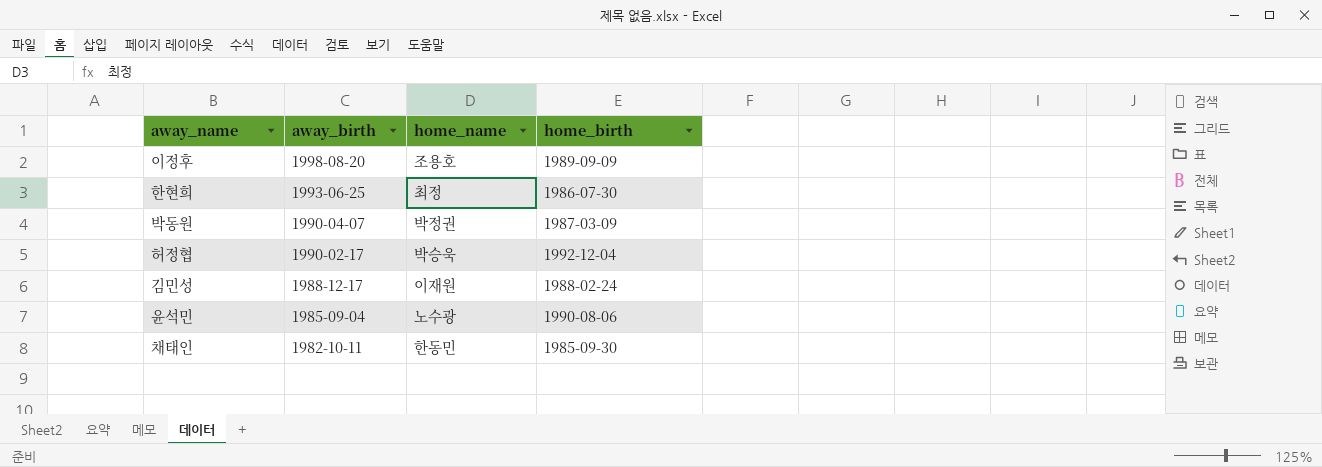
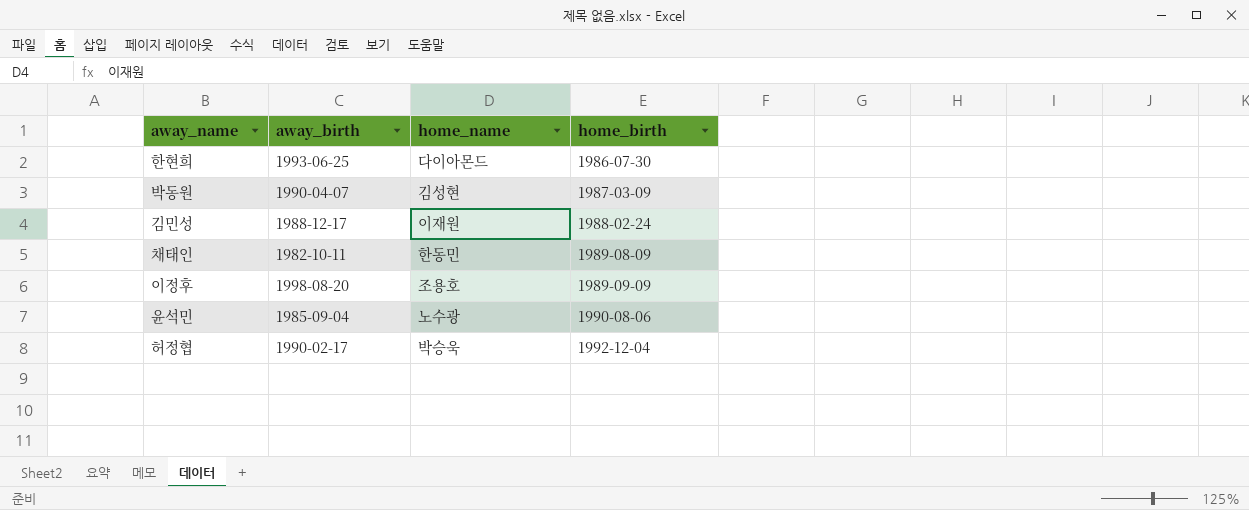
row order: away_birth descending -> home_birth ascending
한현희 | home_name: 최정 -> 다이아몬드
박동원 | home_name: 박정권 -> 김성현
채태인 | home_birth: 1985-09-30 -> 1989-08-09

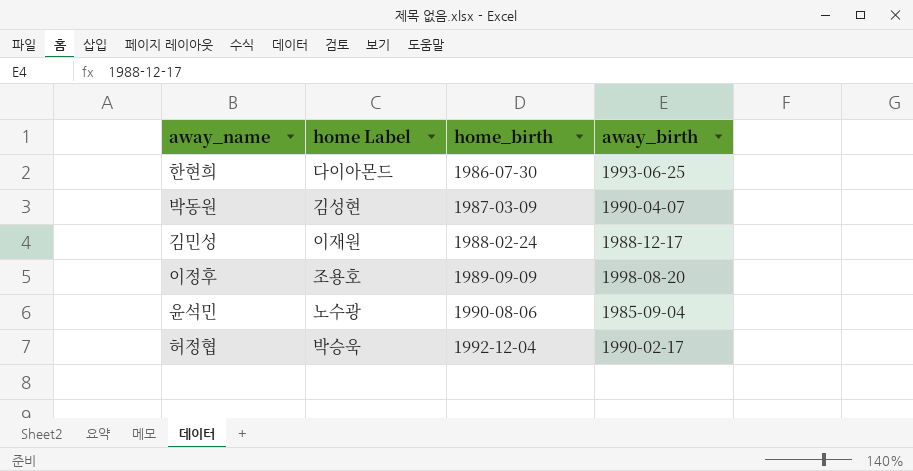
column name: home_name -> home Label
column away_birth | position: 2 -> 4
row 채태인: 1982-10-11 | 한동민 | 1989-08-09 -> none

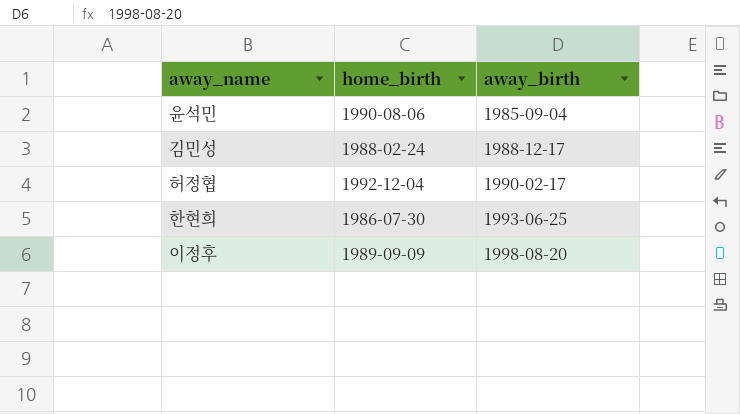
row order: home_birth ascending -> away_birth ascending
column home Label | position: 2 -> none
row 박동원: 김성현 | 1987-03-09 | 1990-04-07 -> none

